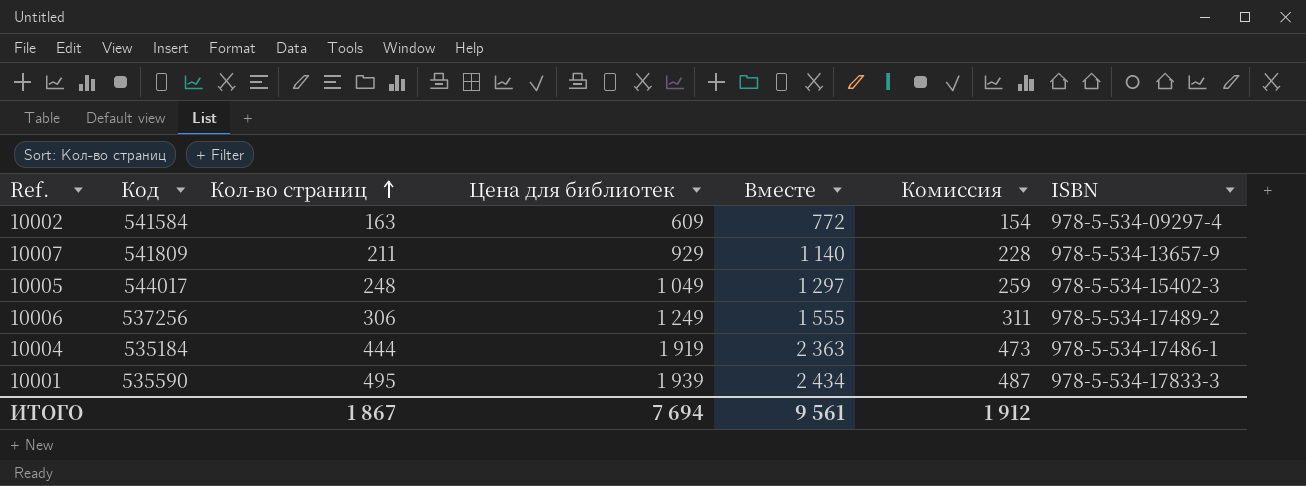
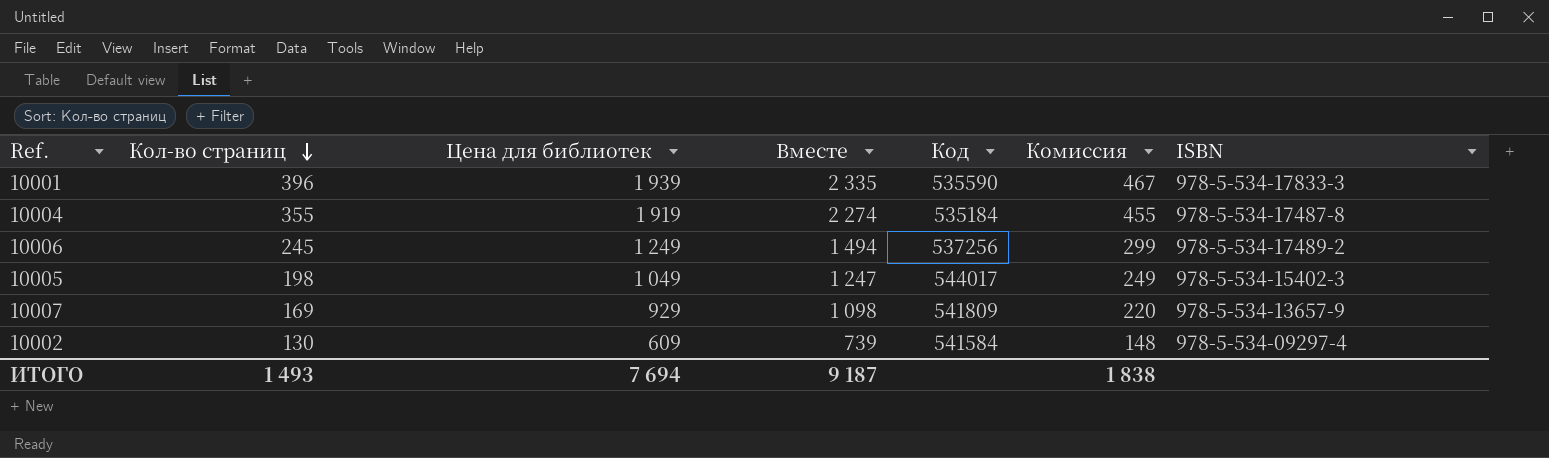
row order: Кол-во страниц ascending -> Кол-во страниц descending
column Код | position: 2 -> 5
10001 | Кол-во страниц: 495 -> 396
10001 | Вместе: 2 434 -> 2 335
10001 | Комиссия: 487 -> 467
10004 | Кол-во страниц: 444 -> 355
10004 | Вместе: 2 363 -> 2 274
10004 | Комиссия: 473 -> 455
10004 | ISBN: 978-5-534-17486-1 -> 978-5-534-17487-8
10006 | Кол-во страниц: 306 -> 245
10006 | Вместе: 1 555 -> 1 494
10006 | Комиссия: 311 -> 299
10005 | Кол-во страниц: 248 -> 198
10005 | Вместе: 1 297 -> 1 247
10005 | Комиссия: 259 -> 249
10007 | Кол-во страниц: 211 -> 169
10007 | Вместе: 1 140 -> 1 098
10007 | Комиссия: 228 -> 220
10002 | Кол-во страниц: 163 -> 130
10002 | Вместе: 772 -> 739
10002 | Комиссия: 154 -> 148
ИТОГО | Кол-во страниц: 1 867 -> 1 493
ИТОГО | Вместе: 9 561 -> 9 187
ИТОГО | Комиссия: 1 912 -> 1 838

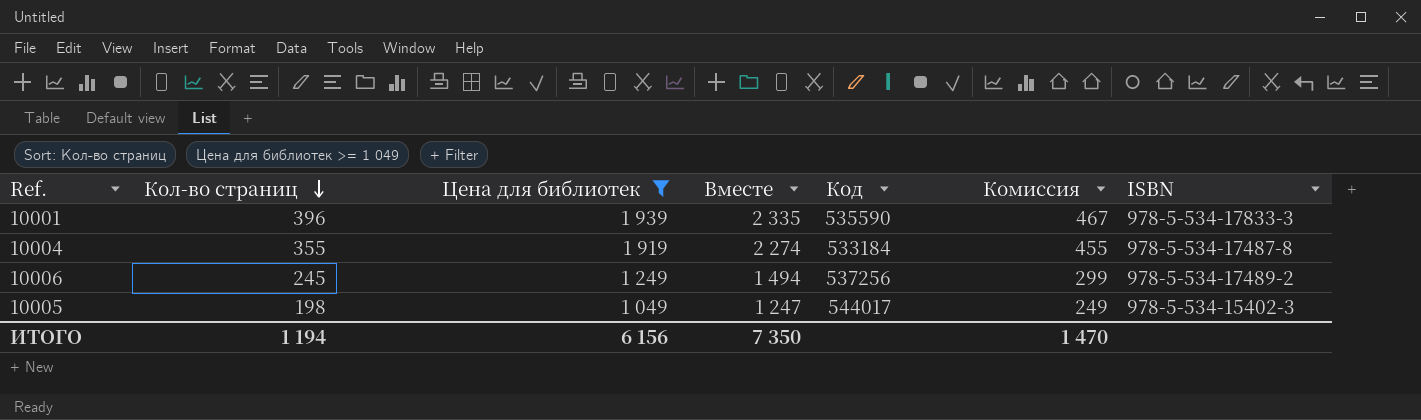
filter: none -> Цена для библиотек >= 1 049
10004 | Код: 535184 -> 533184
ИТОГО | Кол-во страниц: 1 493 -> 1 194
ИТОГО | Цена для библиотек: 7 694 -> 6 156
ИТОГО | Вместе: 9 187 -> 7 350
ИТОГО | Комиссия: 1 838 -> 1 470

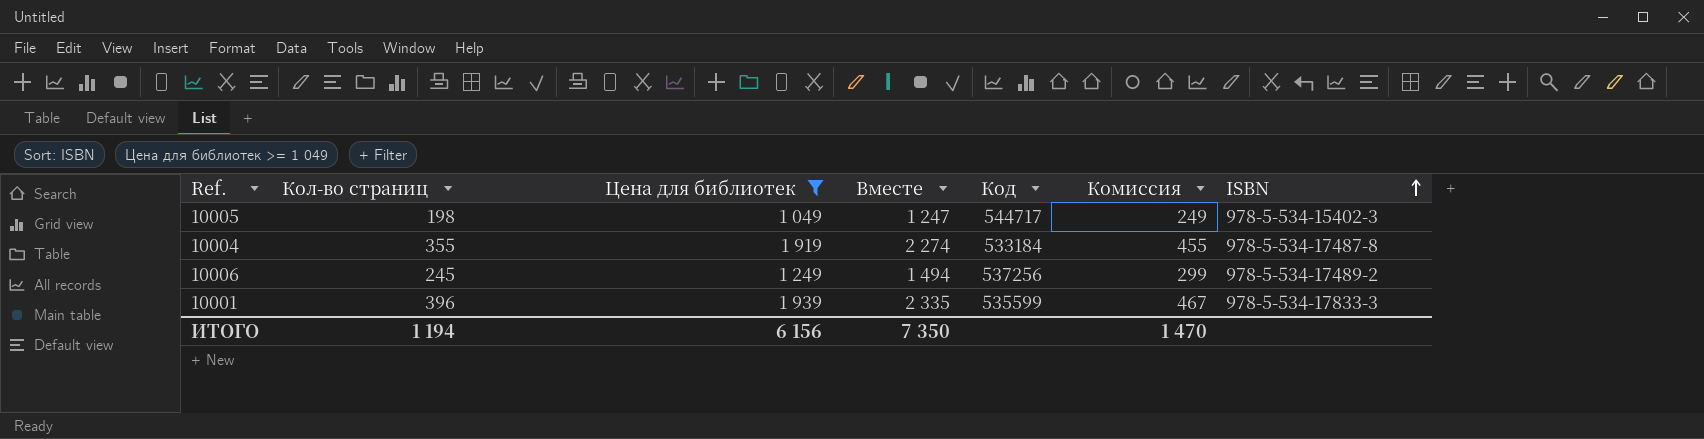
row order: Кол-во страниц descending -> ISBN ascending
10005 | Код: 544017 -> 544717
10001 | Код: 535590 -> 535599

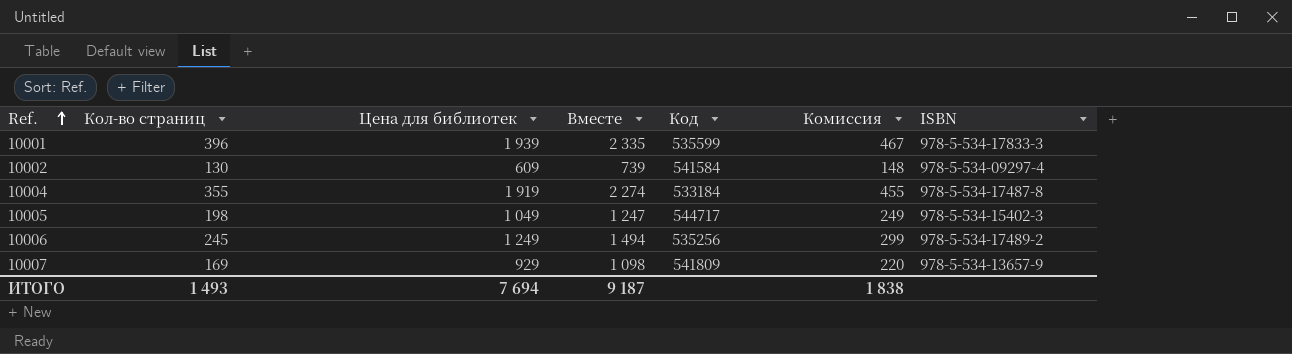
filter: Цена для библиотек >= 1 049 -> none
row order: ISBN ascending -> Ref. ascending
10006 | Код: 537256 -> 535256
ИТОГО | Кол-во страниц: 1 194 -> 1 493
ИТОГО | Цена для библиотек: 6 156 -> 7 694
ИТОГО | Вместе: 7 350 -> 9 187
ИТОГО | Комиссия: 1 470 -> 1 838

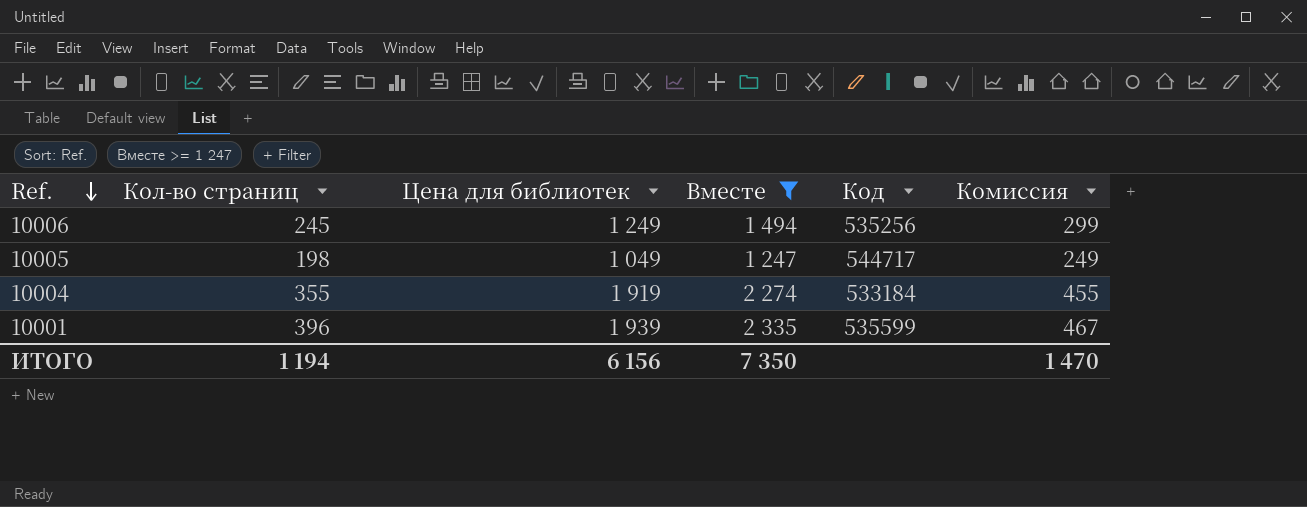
filter: none -> Вместе >= 1 247
row order: Ref. ascending -> Ref. descending
column ISBN | position: 7 -> none
ИТОГО | Кол-во страниц: 1 493 -> 1 194
ИТОГО | Цена для библиотек: 7 694 -> 6 156
ИТОГО | Вместе: 9 187 -> 7 350
ИТОГО | Комиссия: 1 838 -> 1 470

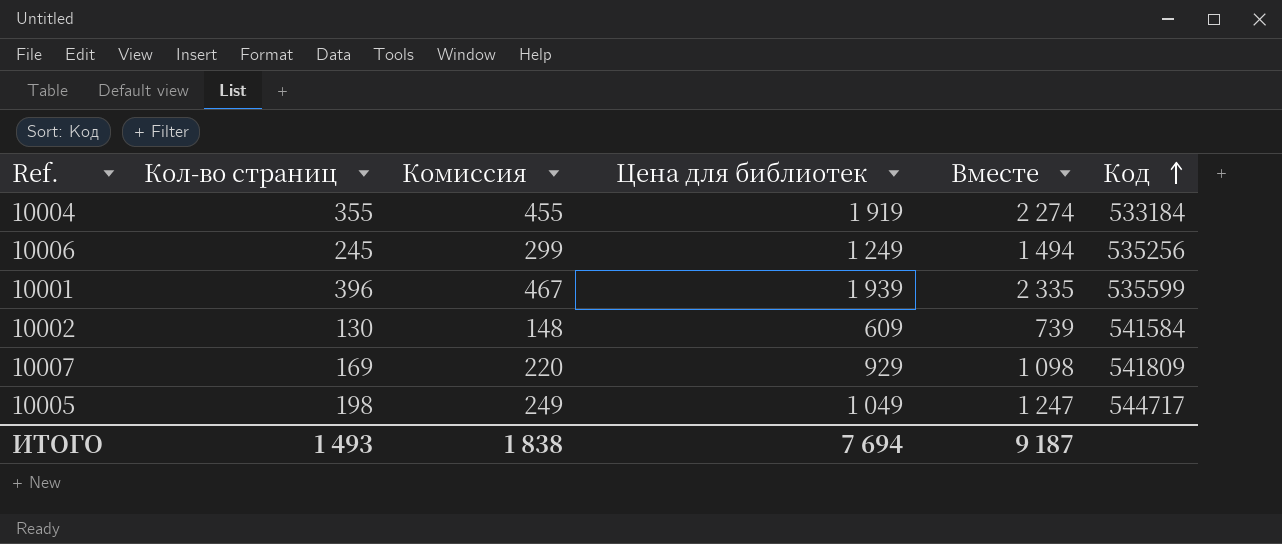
filter: Вместе >= 1 247 -> none
row order: Ref. descending -> Код ascending
column Комиссия | position: 6 -> 3
ИТОГО | Кол-во страниц: 1 194 -> 1 493
ИТОГО | Комиссия: 1 470 -> 1 838
ИТОГО | Цена для библиотек: 6 156 -> 7 694
ИТОГО | Вместе: 7 350 -> 9 187

